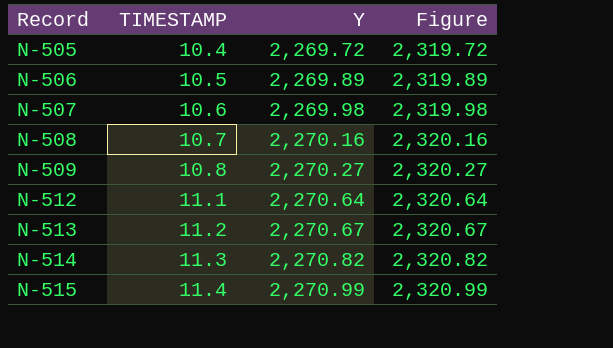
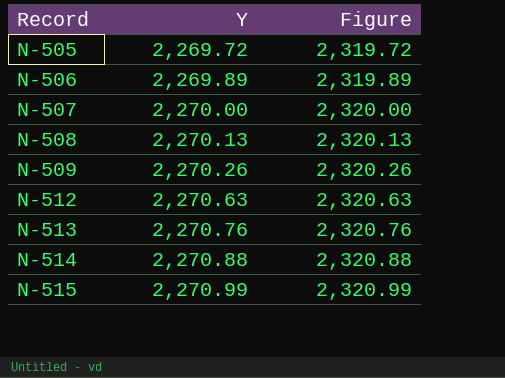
column TIMESTAMP | position: 2 -> none
N-507 | Y: 2,269.98 -> 2,270.00
N-507 | Figure: 2,319.98 -> 2,320.00
N-508 | Y: 2,270.16 -> 2,270.13
N-508 | Figure: 2,320.16 -> 2,320.13
N-509 | Y: 2,270.27 -> 2,270.26
N-509 | Figure: 2,320.27 -> 2,320.26
N-512 | Y: 2,270.64 -> 2,270.63
N-512 | Figure: 2,320.64 -> 2,320.63
N-513 | Y: 2,270.67 -> 2,270.76
N-513 | Figure: 2,320.67 -> 2,320.76
N-514 | Y: 2,270.82 -> 2,270.88
N-514 | Figure: 2,320.82 -> 2,320.88

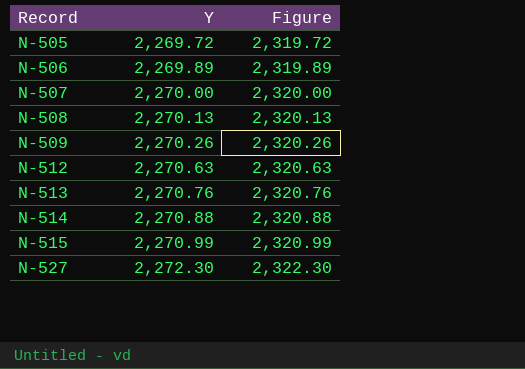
row N-527: none -> 2,272.30 | 2,322.30

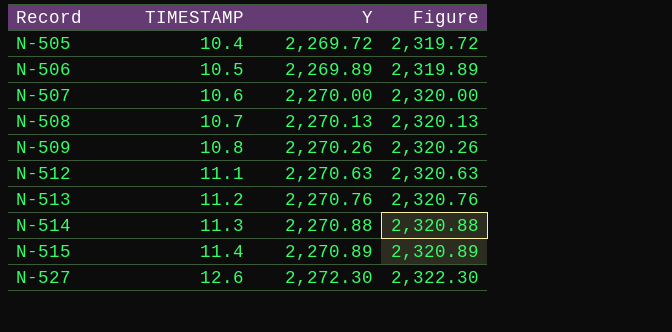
column TIMESTAMP | position: none -> 2
N-515 | Y: 2,270.99 -> 2,270.89
N-515 | Figure: 2,320.99 -> 2,320.89

